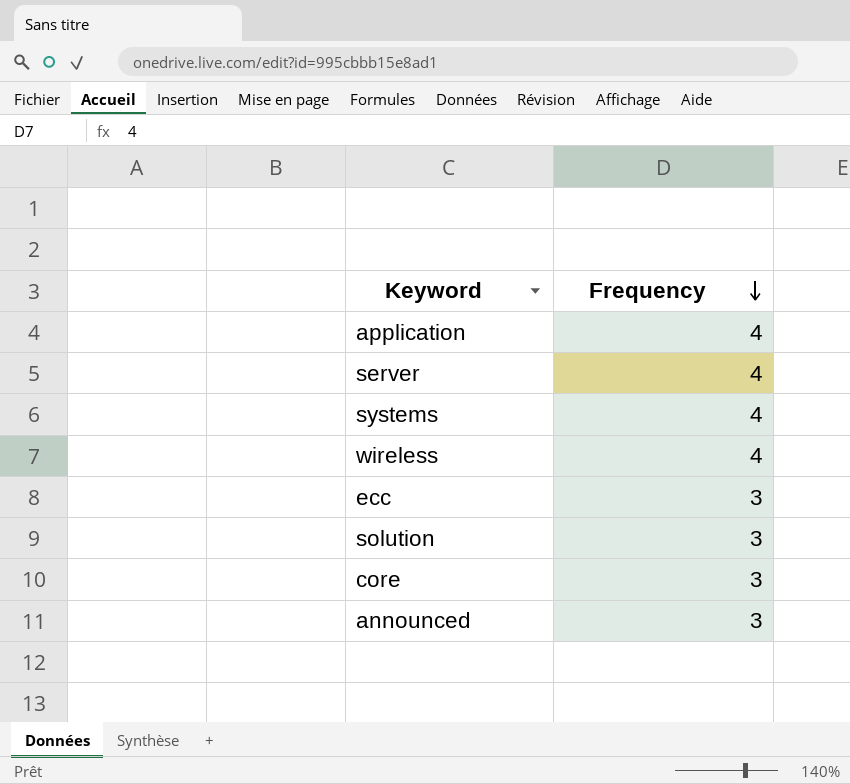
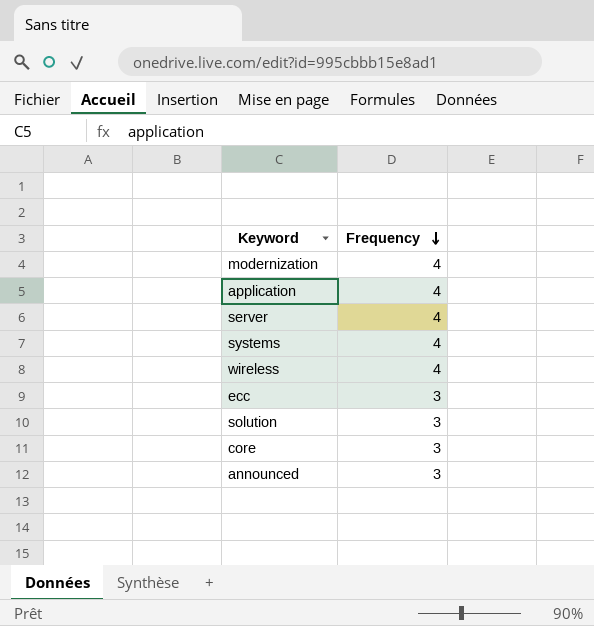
row modernization: none -> 4

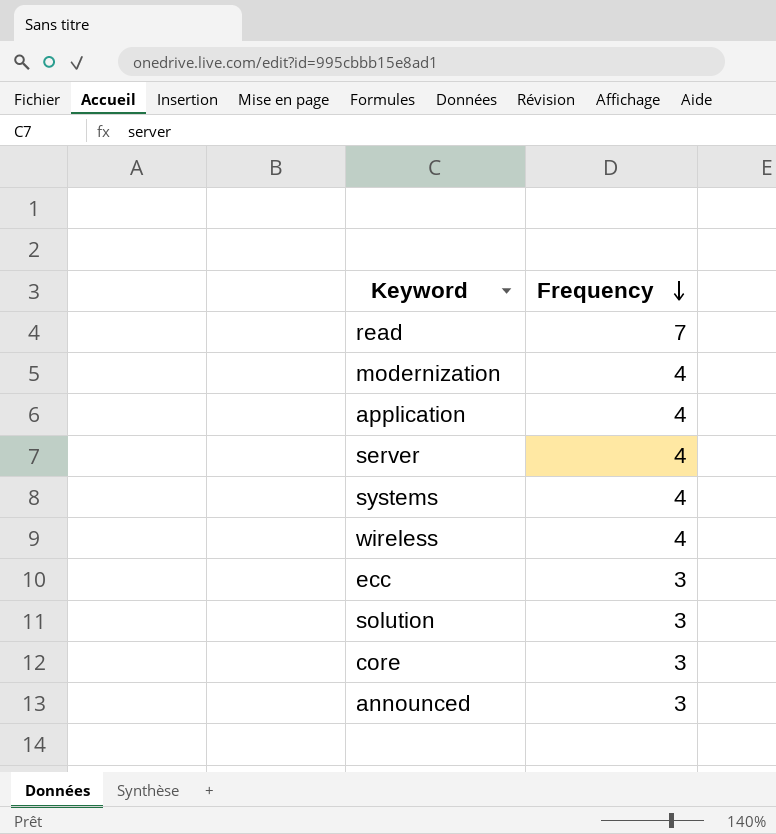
row read: none -> 7

